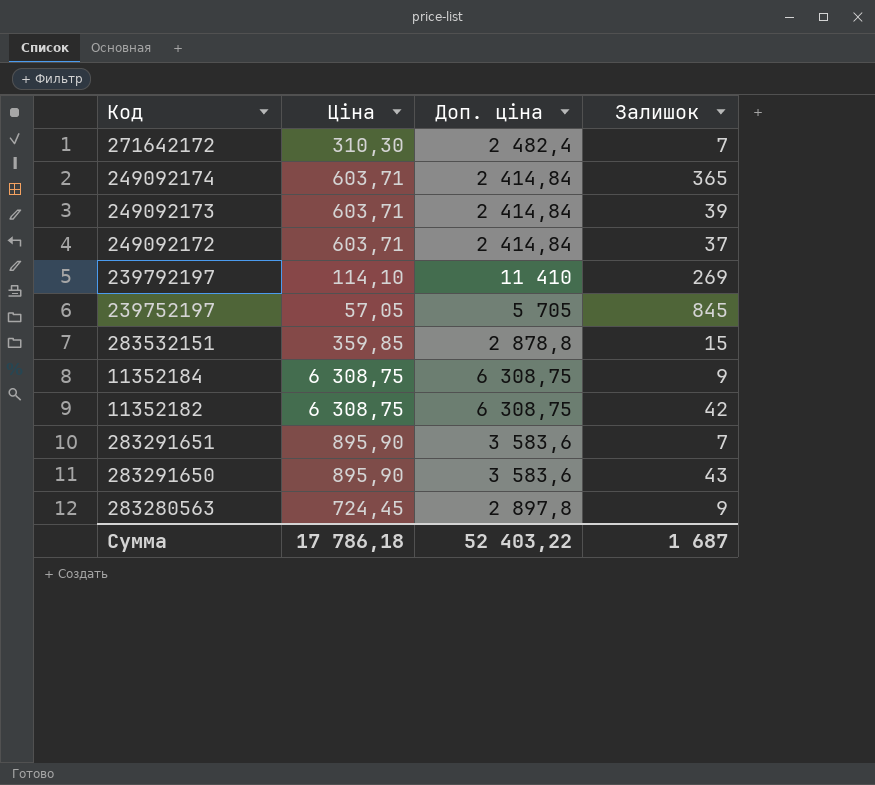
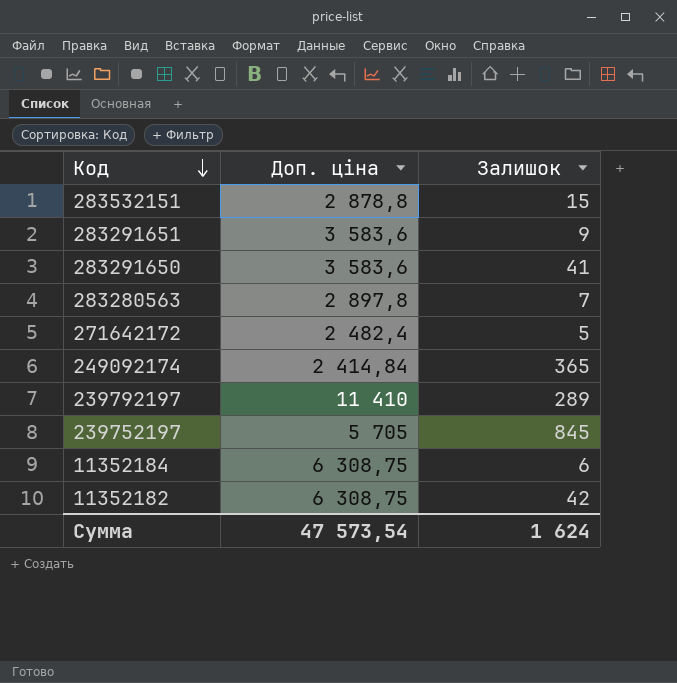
row order: none -> Код descending
column Ціна | position: 2 -> none
row 249092173: 603,71 | 2 414,84 | 39 -> none
row 249092172: 603,71 | 2 414,84 | 37 -> none
283291651 | Залишок: 7 -> 9
283291650 | Залишок: 43 -> 41
283280563 | Залишок: 9 -> 7
271642172 | Залишок: 7 -> 5
239792197 | Залишок: 269 -> 289
11352184 | Залишок: 9 -> 6
Сумма | Доп. ціна: 52 403,22 -> 47 573,54
Сумма | Залишок: 1 687 -> 1 624

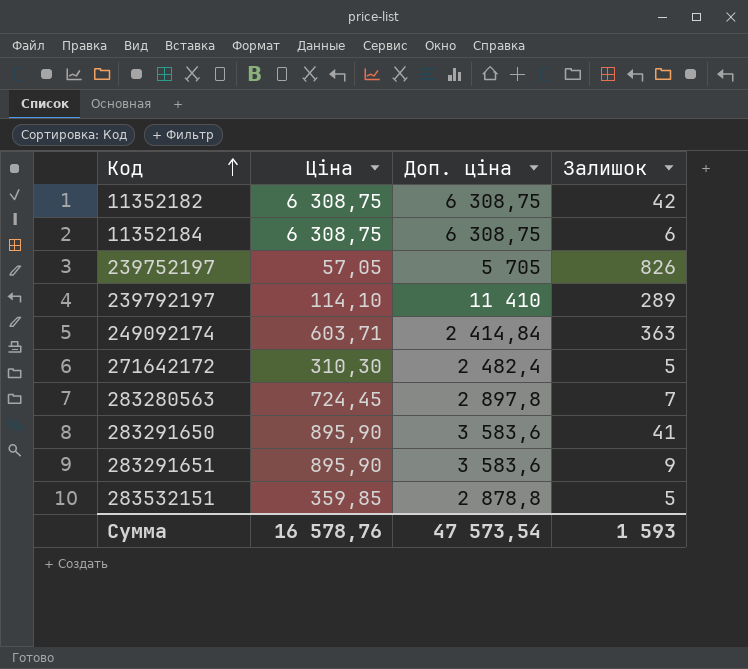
row order: Код descending -> Код ascending
column Ціна | position: none -> 2
239752197 | Залишок: 845 -> 826
249092174 | Залишок: 365 -> 363
283532151 | Залишок: 15 -> 5
Сумма | Залишок: 1 624 -> 1 593

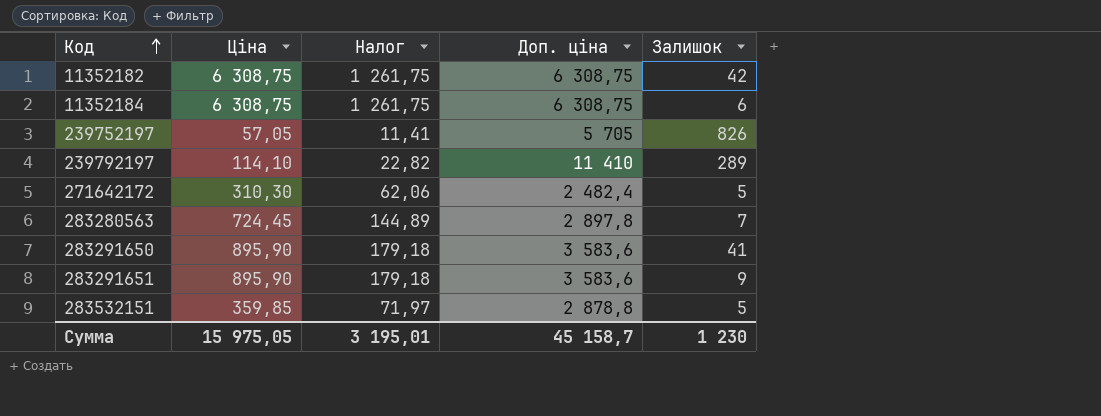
column Налог | formula: none -> [Ціна] * 0,2
row 249092174: 603,71 | 2 414,84 | 363 -> none
Сумма | Ціна: 16 578,76 -> 15 975,05
Сумма | Доп. ціна: 47 573,54 -> 45 158,7
Сумма | Залишок: 1 593 -> 1 230

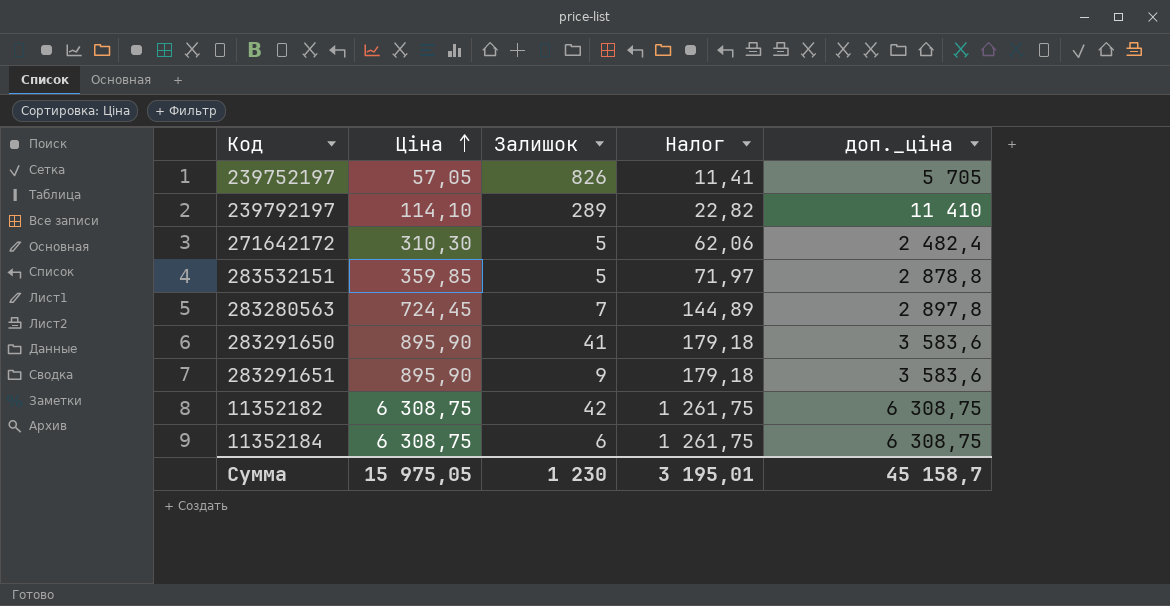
row order: Код ascending -> Ціна ascending
column Залишок | position: 5 -> 3
column name: Доп. ціна -> доп._ціна

